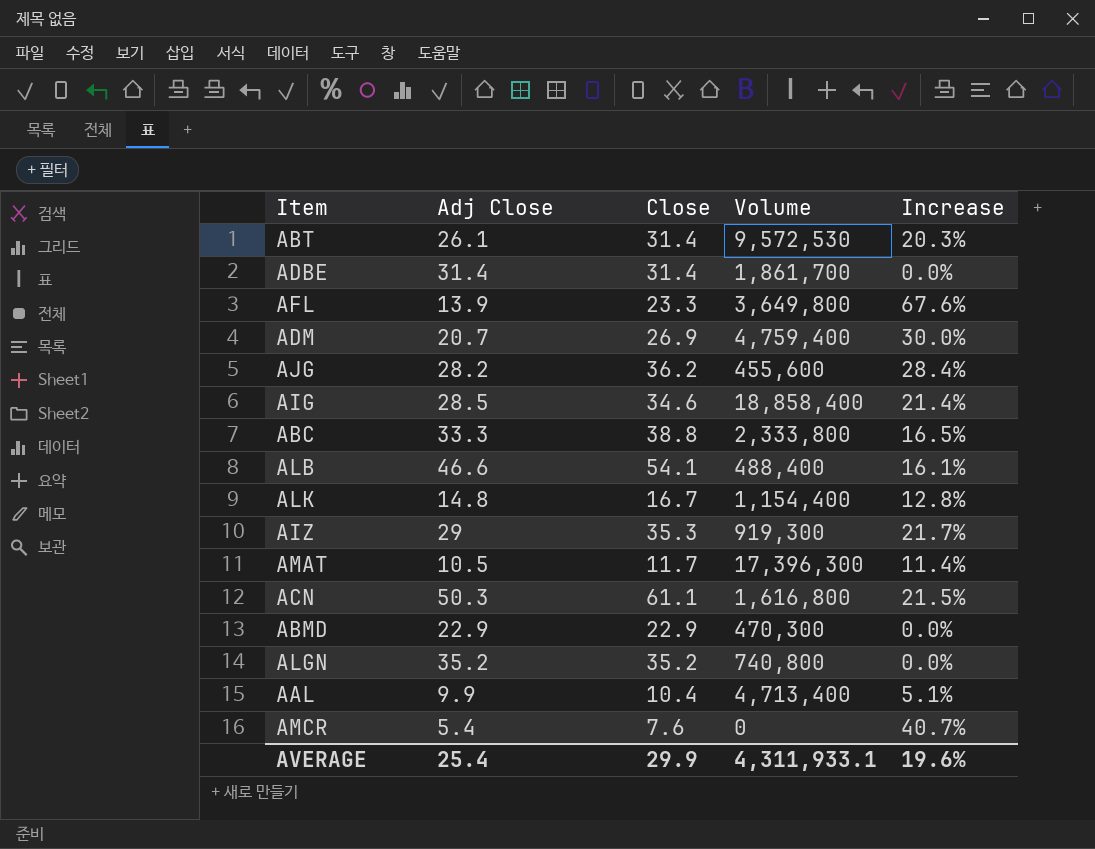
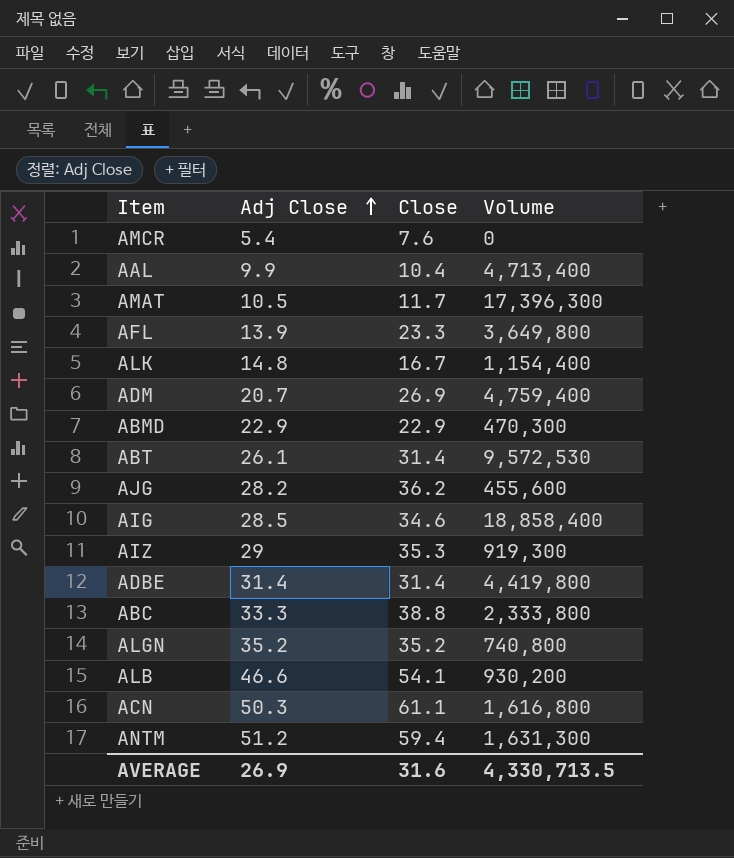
row order: none -> Adj Close ascending
column Increase | formula: ([Close] - [Adj Close]) / [Adj Close] -> none
ADBE | Volume: 1,861,700 -> 4,419,800
ALB | Volume: 488,400 -> 930,200
row ANTM: none -> 51.2 | 59.4 | 1,631,300
AVERAGE | Adj Close: 25.4 -> 26.9
AVERAGE | Close: 29.9 -> 31.6
AVERAGE | Volume: 4,311,933.1 -> 4,330,713.5

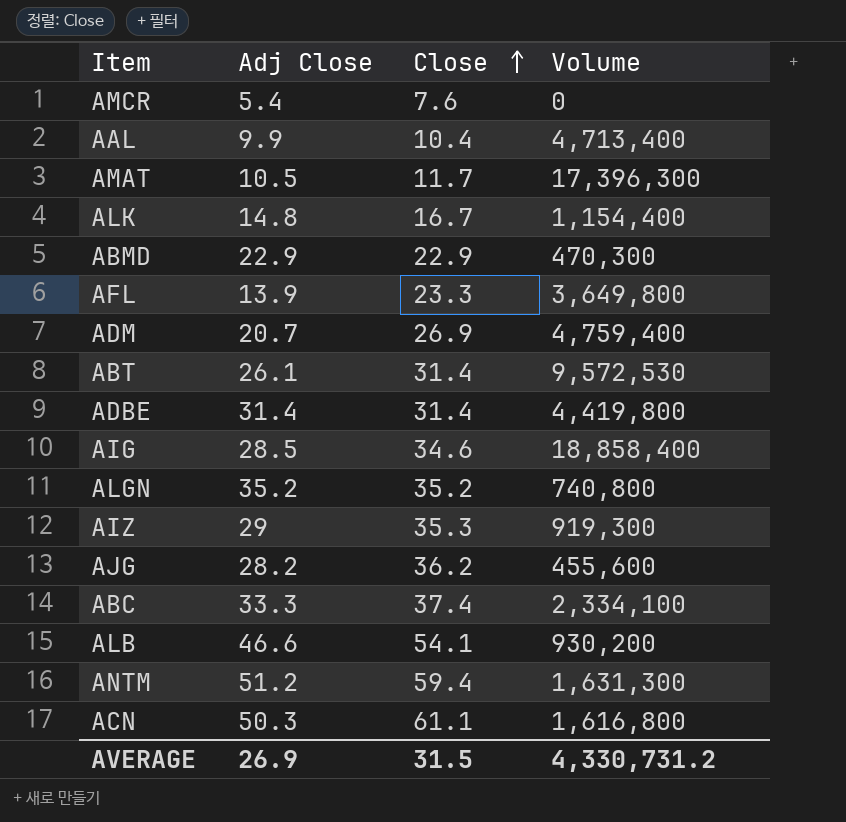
row order: Adj Close ascending -> Close ascending
ABC | Close: 38.8 -> 37.4
ABC | Volume: 2,333,800 -> 2,334,100
AVERAGE | Close: 31.6 -> 31.5
AVERAGE | Volume: 4,330,713.5 -> 4,330,731.2

